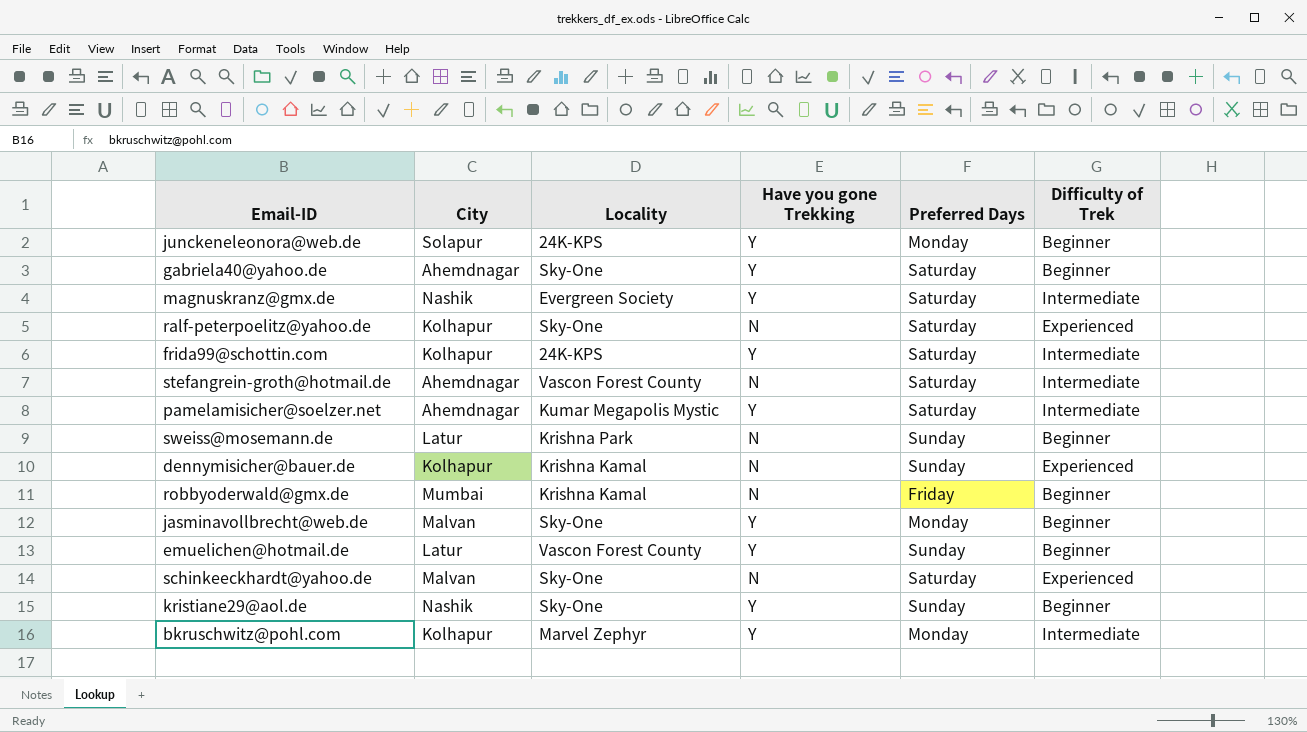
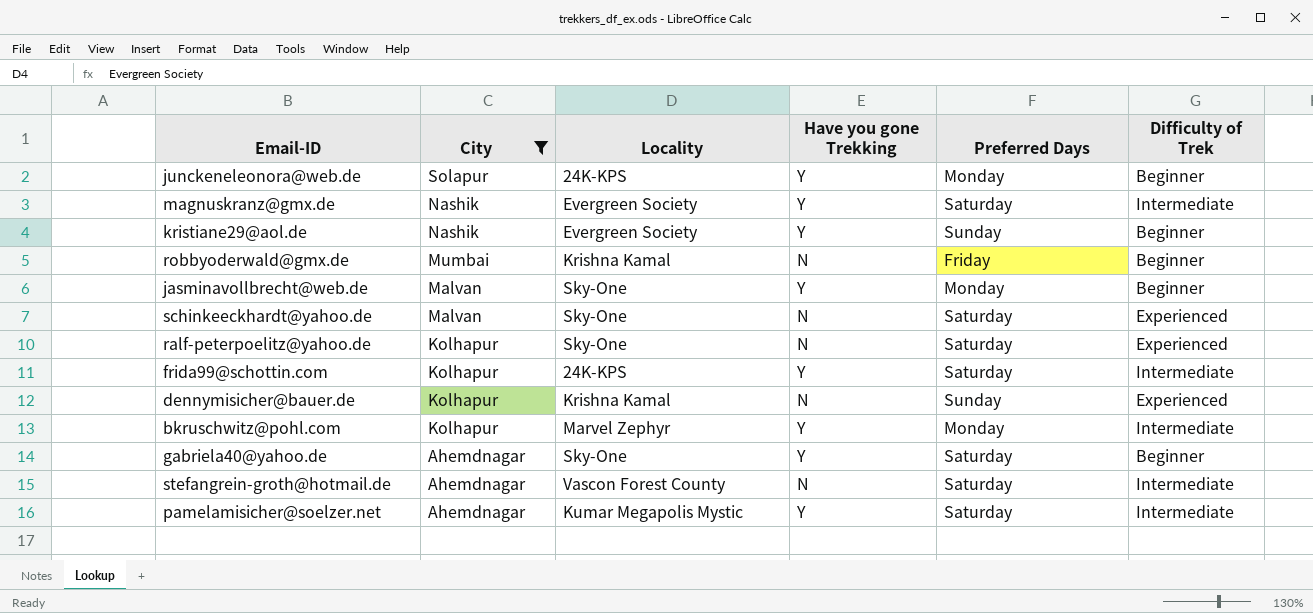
filter: none -> City != Latur
row order: none -> City descending
kristiane29@aol.de | Locality: Sky-One -> Evergreen Society

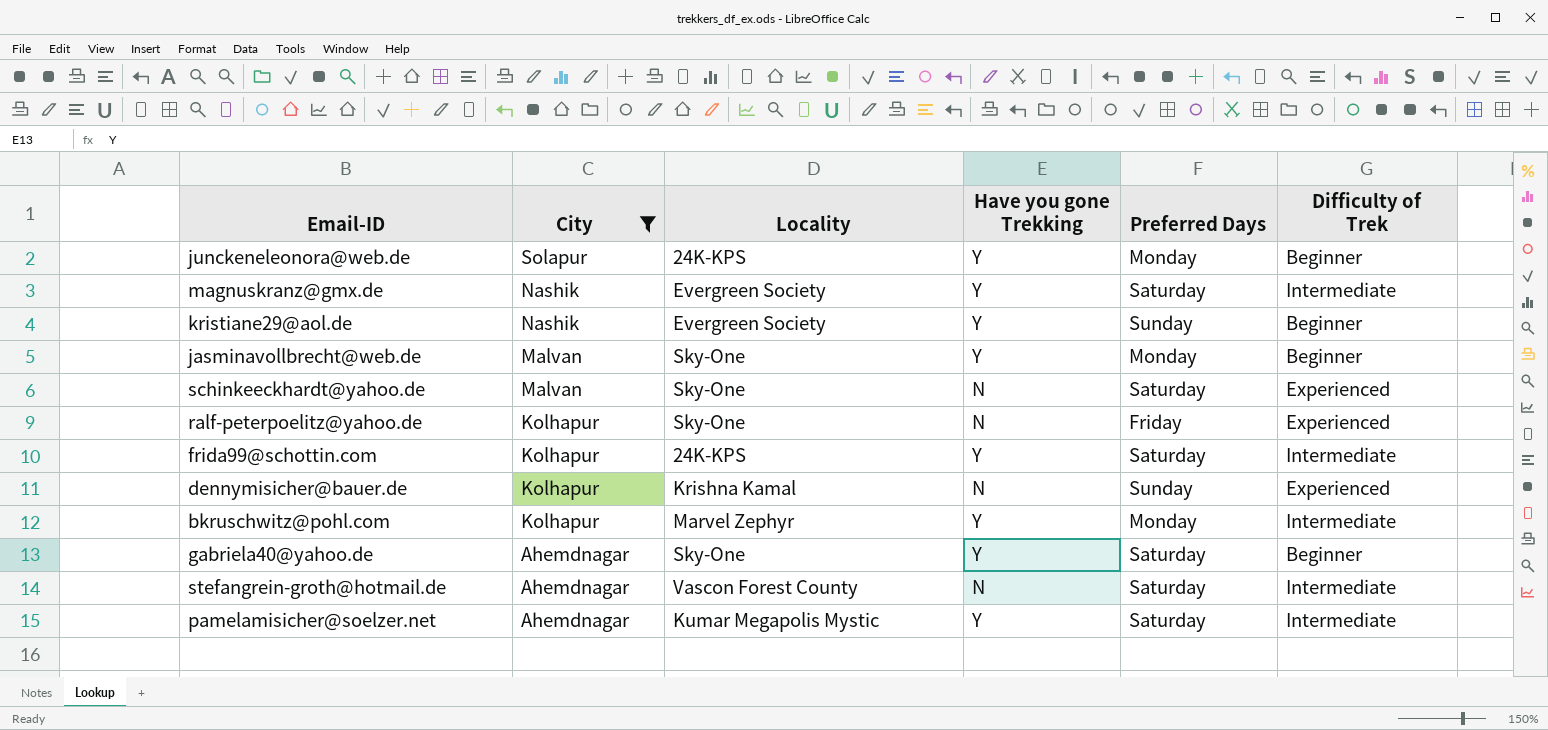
row robbyoderwald@gmx.de: Mumbai | Krishna Kamal | N | Friday | Beginner -> none
ralf-peterpoelitz@yahoo.de | Preferred Days: Saturday -> Friday

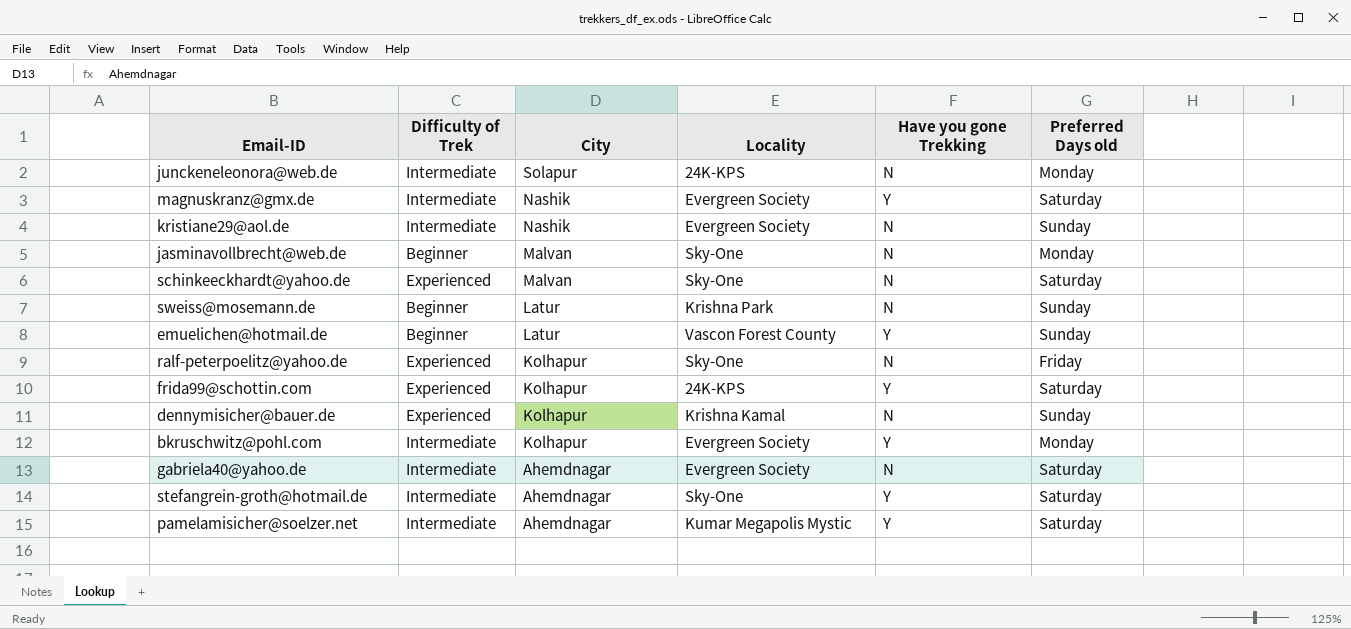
filter: City != Latur -> none
column Difficulty of Trek | position: 6 -> 2
column name: Preferred Days -> Preferred Days old
junckeneleonora@web.de | Difficulty of Trek: Beginner -> Intermediate
junckeneleonora@web.de | Have you gone Trekking: Y -> N
kristiane29@aol.de | Difficulty of Trek: Beginner -> Intermediate
kristiane29@aol.de | Have you gone Trekking: Y -> N
jasminavollbrecht@web.de | Have you gone Trekking: Y -> N
frida99@schottin.com | Difficulty of Trek: Intermediate -> Experienced
bkruschwitz@pohl.com | Locality: Marvel Zephyr -> Evergreen Society
gabriela40@yahoo.de | Difficulty of Trek: Beginner -> Intermediate
gabriela40@yahoo.de | Locality: Sky-One -> Evergreen Society
gabriela40@yahoo.de | Have you gone Trekking: Y -> N
stefangrein-groth@hotmail.de | Locality: Vascon Forest County -> Sky-One
stefangrein-groth@hotmail.de | Have you gone Trekking: N -> Y

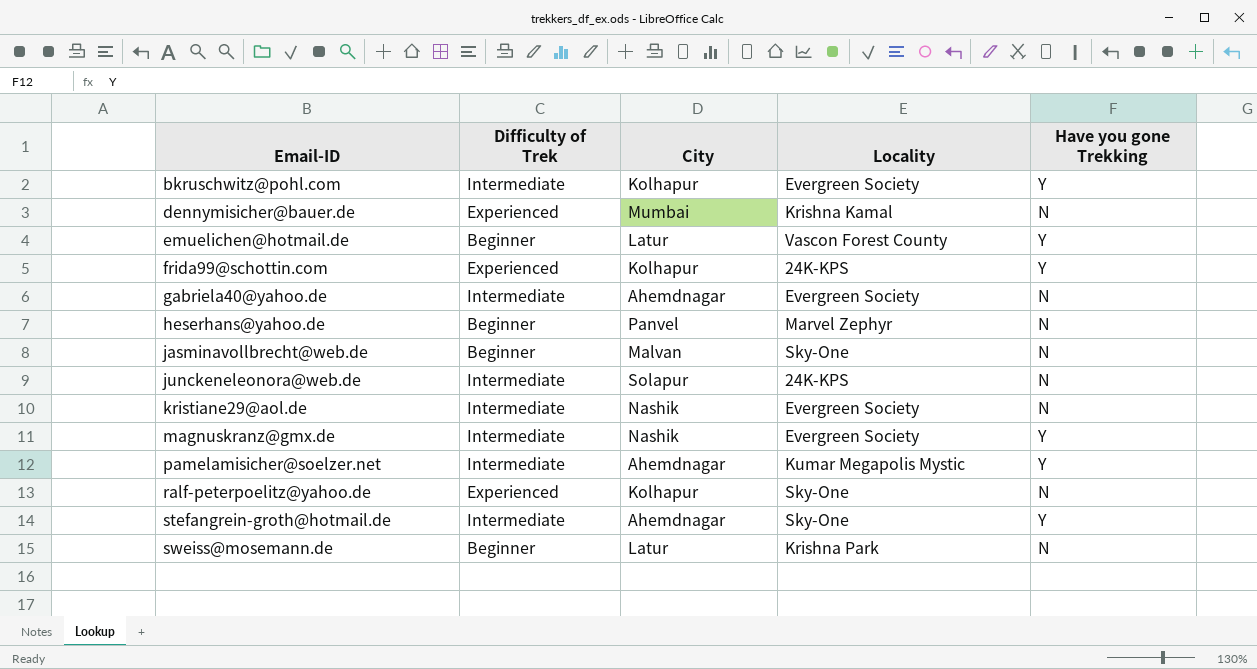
row order: City descending -> Email-ID ascending
column Preferred Days old | position: 6 -> none
row schinkeeckhardt@yahoo.de: Experienced | Malvan | Sky-One | N | Saturday -> none
dennymisicher@bauer.de | City: Kolhapur -> Mumbai
row heserhans@yahoo.de: none -> Beginner | Panvel | Marvel Zephyr | N

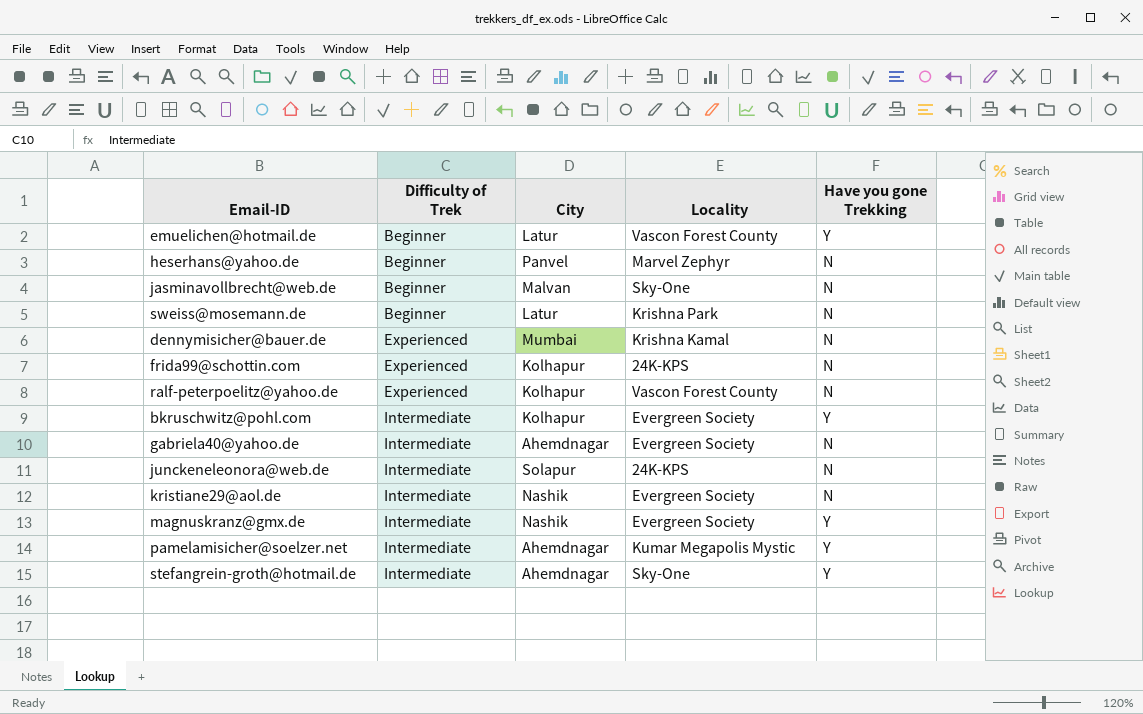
row order: Email-ID ascending -> Difficulty of Trek ascending
frida99@schottin.com | Have you gone Trekking: Y -> N
ralf-peterpoelitz@yahoo.de | Locality: Sky-One -> Vascon Forest County

